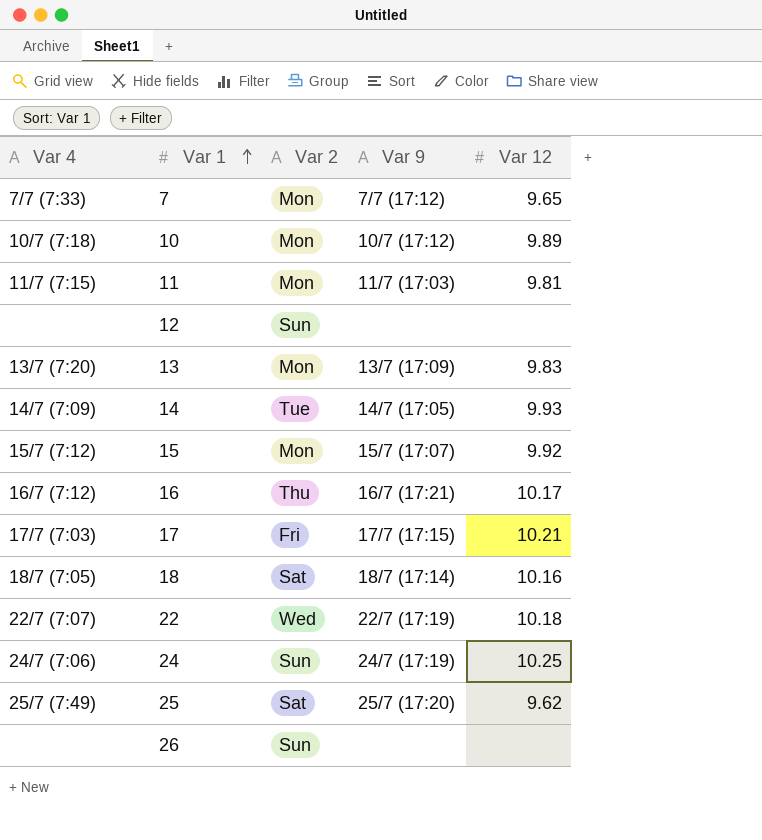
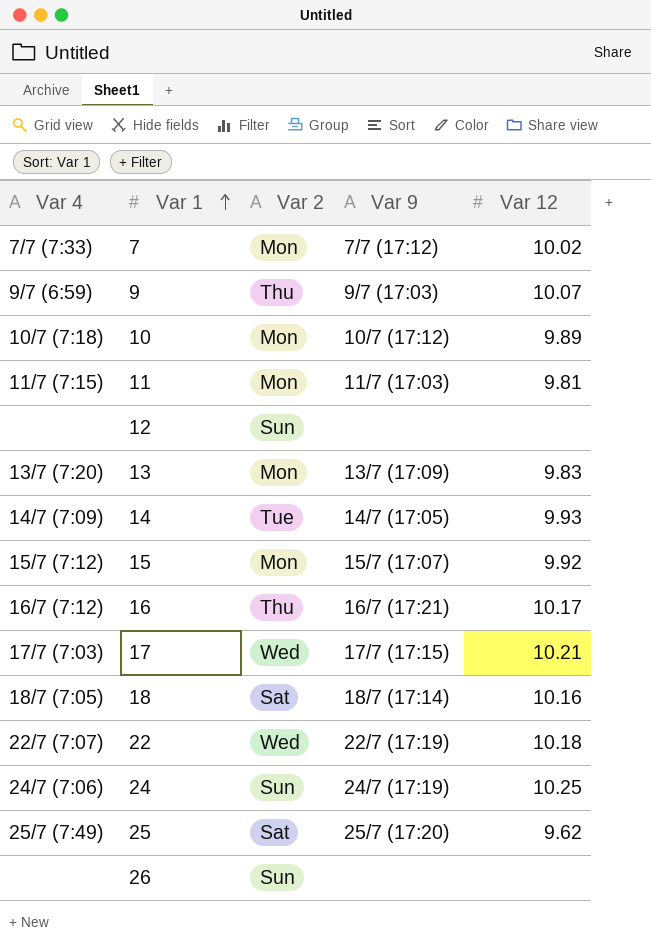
7 | Var 12: 9.65 -> 10.02
row 9: none -> 9/7 (6:59) | Thu | 9/7 (17:03) | 10.07
17 | Var 2: Fri -> Wed

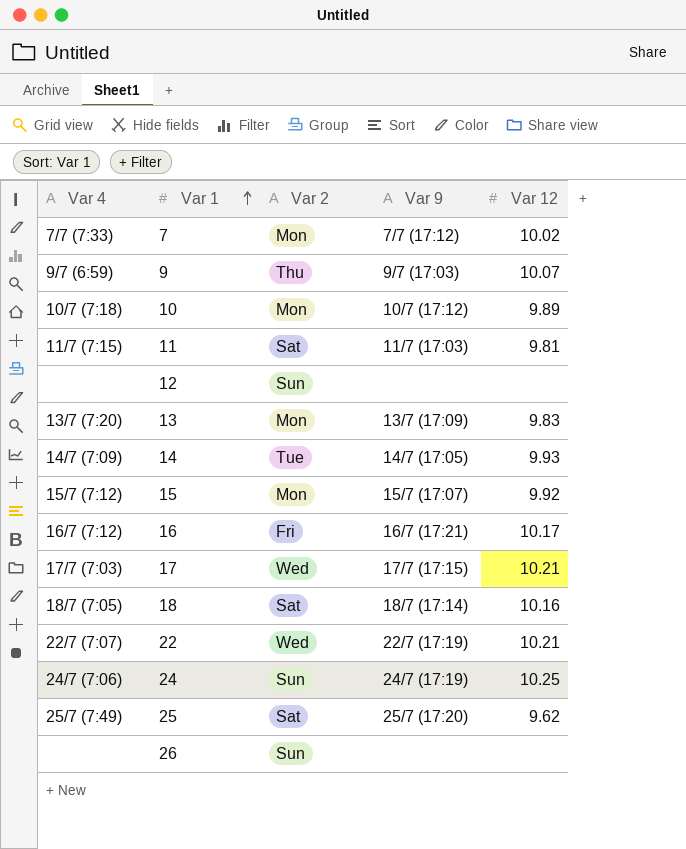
11 | Var 2: Mon -> Sat
16 | Var 2: Thu -> Fri
22 | Var 12: 10.18 -> 10.21

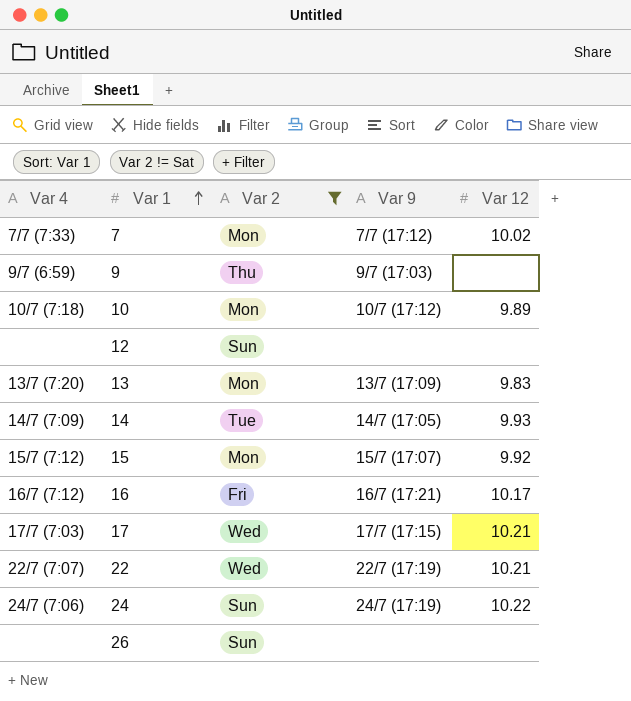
filter: none -> Var 2 != Sat
9 | Var 12: 10.07 -> none
24 | Var 12: 10.25 -> 10.22

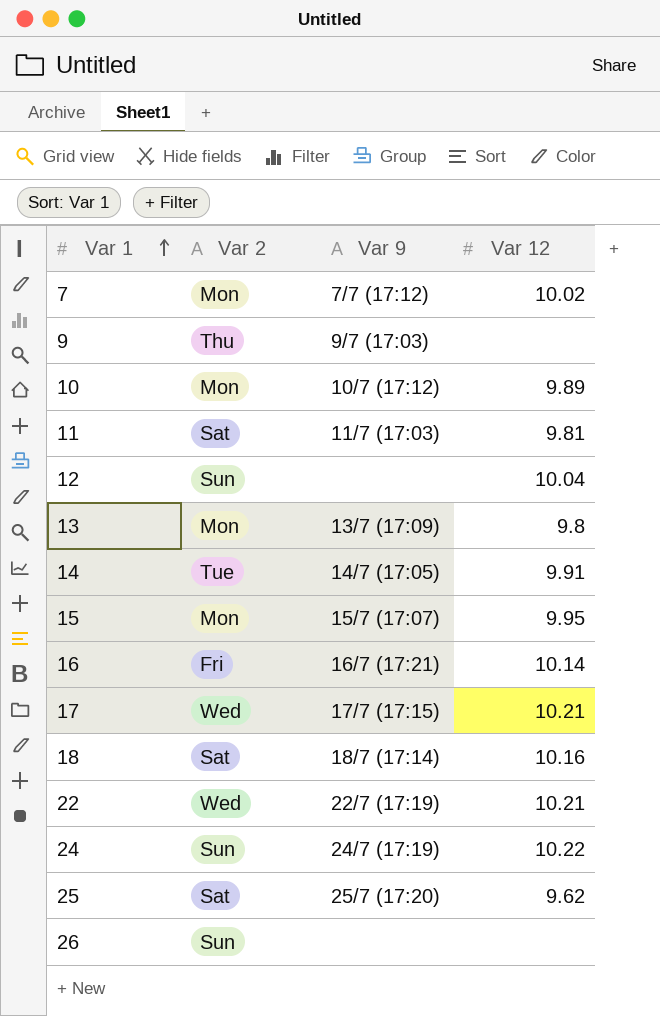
filter: Var 2 != Sat -> none
column Var 4 | position: 1 -> none
12 | Var 12: none -> 10.04
13 | Var 12: 9.83 -> 9.8
14 | Var 12: 9.93 -> 9.91
15 | Var 12: 9.92 -> 9.95
16 | Var 12: 10.17 -> 10.14

